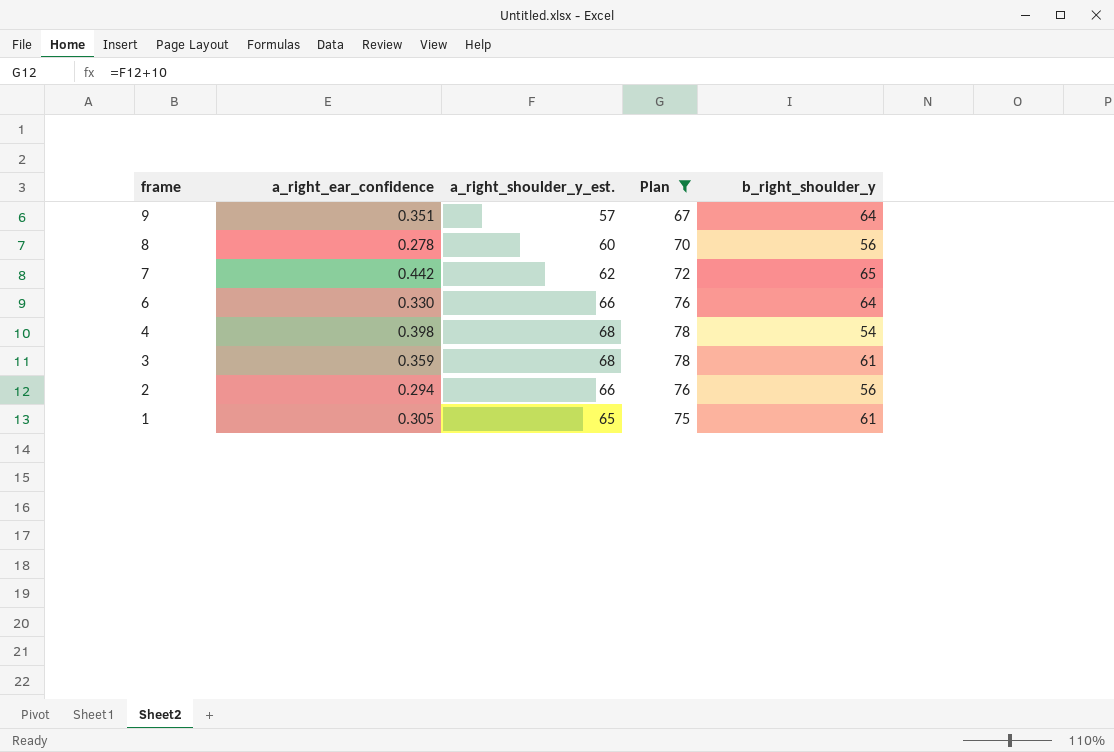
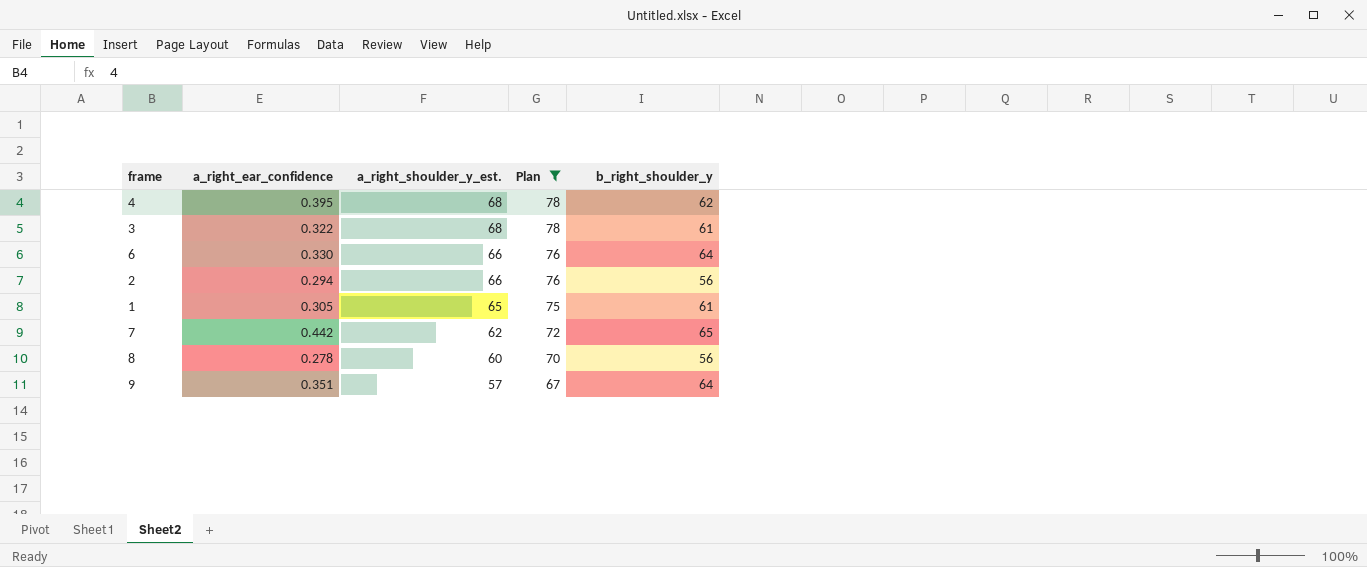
row order: frame descending -> a_right_shoulder_y_est. descending
4 | a_right_ear_confidence: 0.398 -> 0.395
4 | b_right_shoulder_y: 54 -> 62
3 | a_right_ear_confidence: 0.359 -> 0.322

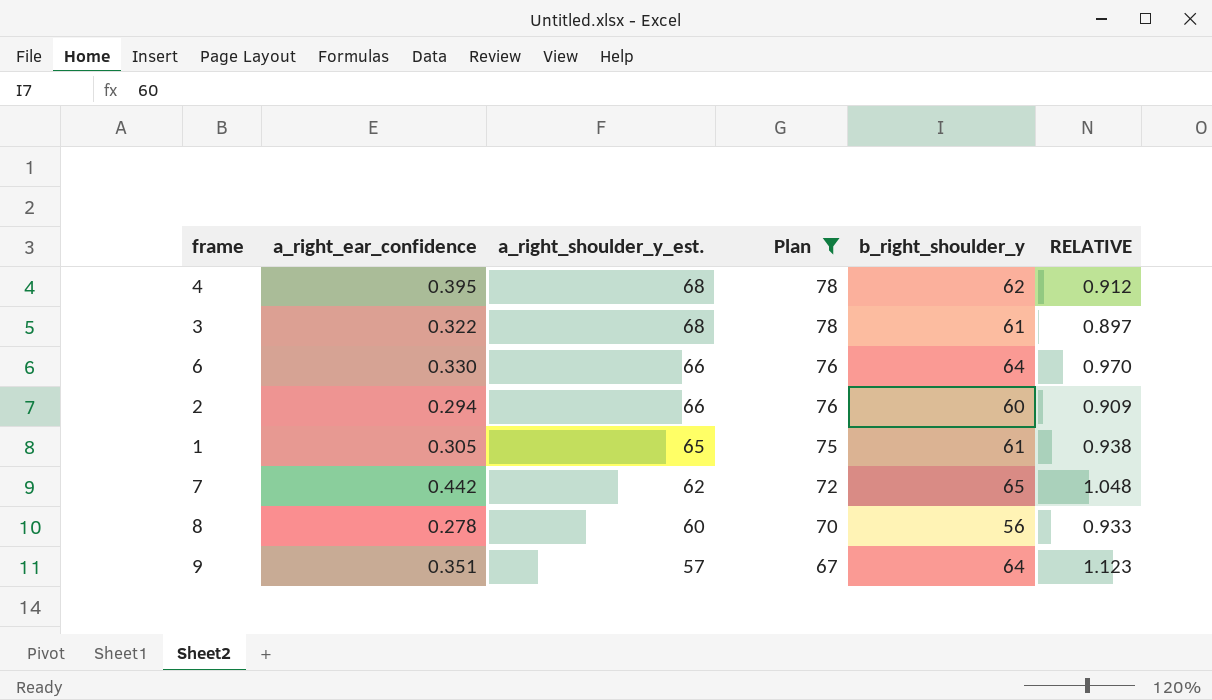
column RELATIVE | formula: none -> [b_right_shoulder_y] / [a_right_shoulder_y_est.]
2 | b_right_shoulder_y: 56 -> 60

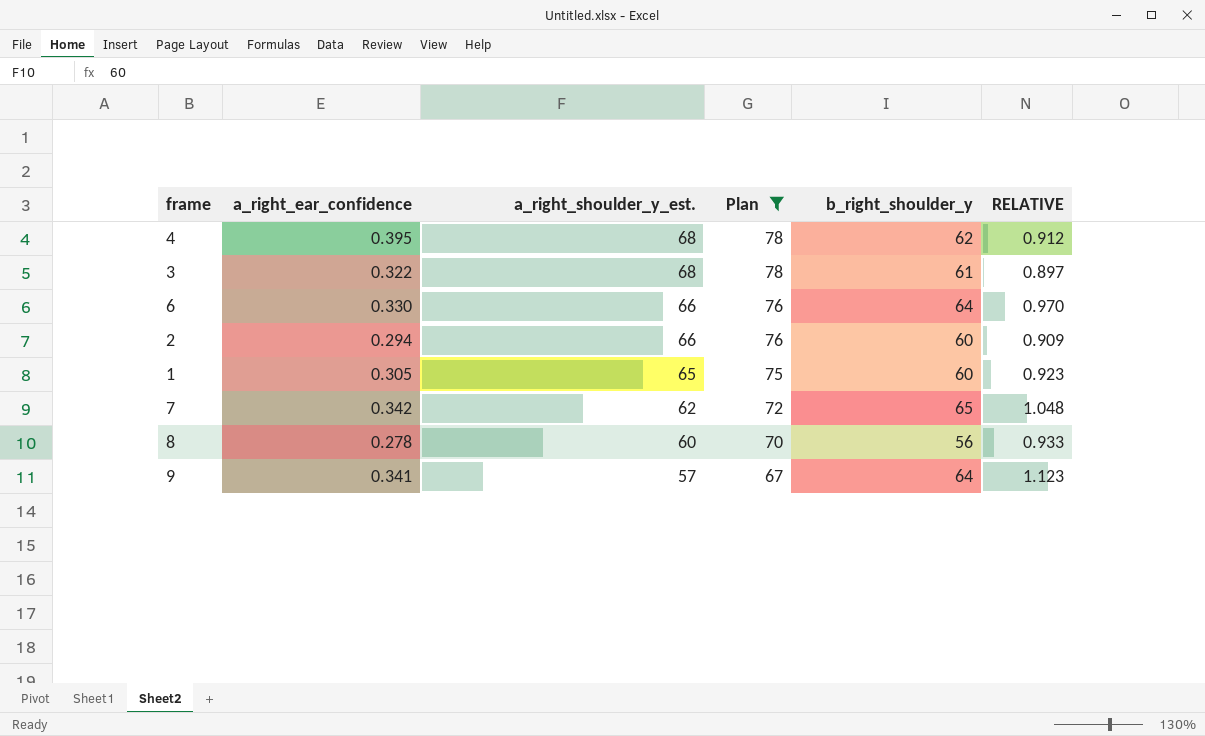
1 | b_right_shoulder_y: 61 -> 60
1 | RELATIVE: 0.938 -> 0.923
7 | a_right_ear_confidence: 0.442 -> 0.342
9 | a_right_ear_confidence: 0.351 -> 0.341

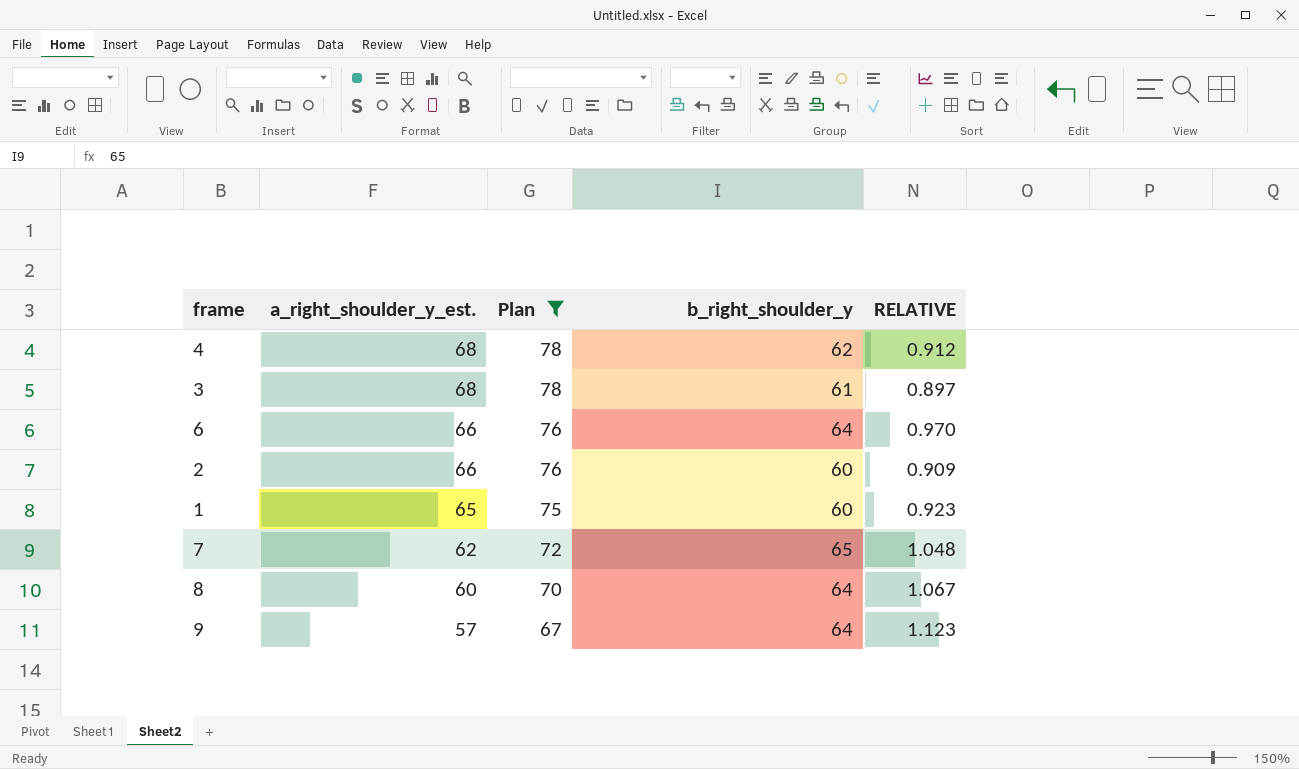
column a_right_ear_confidence | position: 2 -> none
8 | b_right_shoulder_y: 56 -> 64
8 | RELATIVE: 0.933 -> 1.067

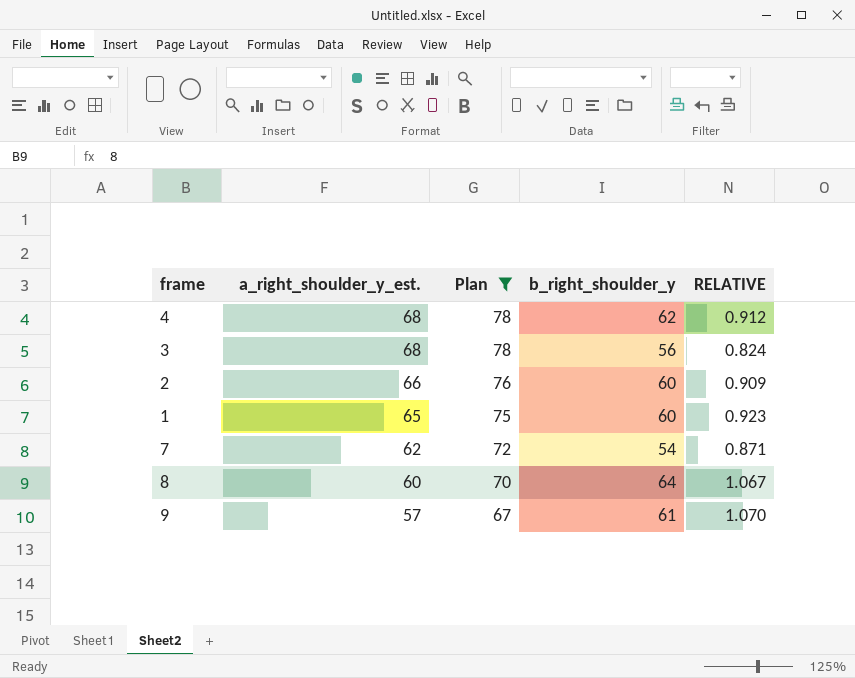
row 6: 66 | 76 | 64 | 0.970 -> none
3 | b_right_shoulder_y: 61 -> 56
3 | RELATIVE: 0.897 -> 0.824
7 | b_right_shoulder_y: 65 -> 54
7 | RELATIVE: 1.048 -> 0.871
9 | b_right_shoulder_y: 64 -> 61
9 | RELATIVE: 1.123 -> 1.070

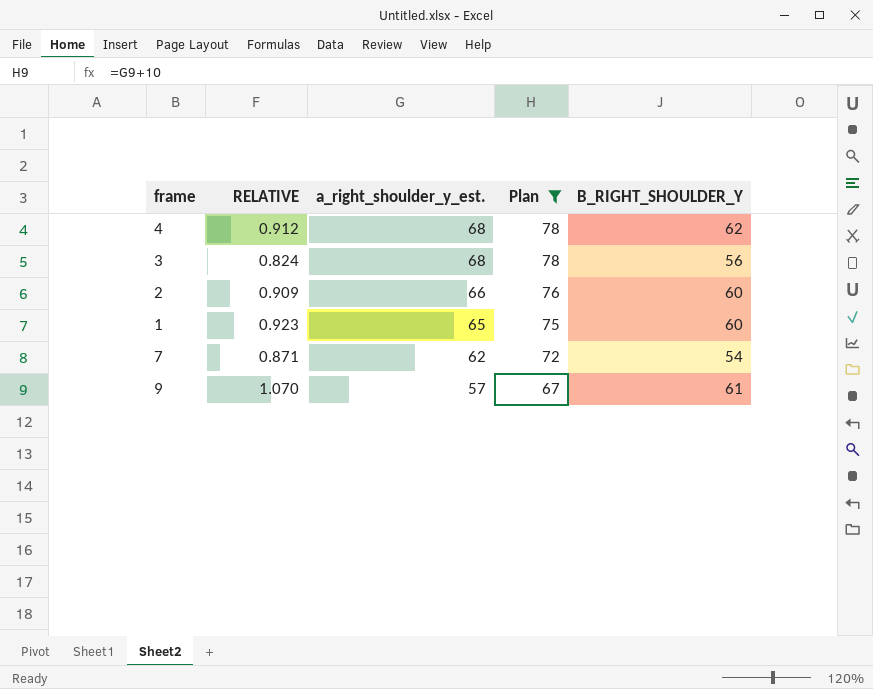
column RELATIVE | position: 5 -> 2
column name: b_right_shoulder_y -> B_RIGHT_SHOULDER_Y
row 8: 60 | 70 | 64 | 1.067 -> none

